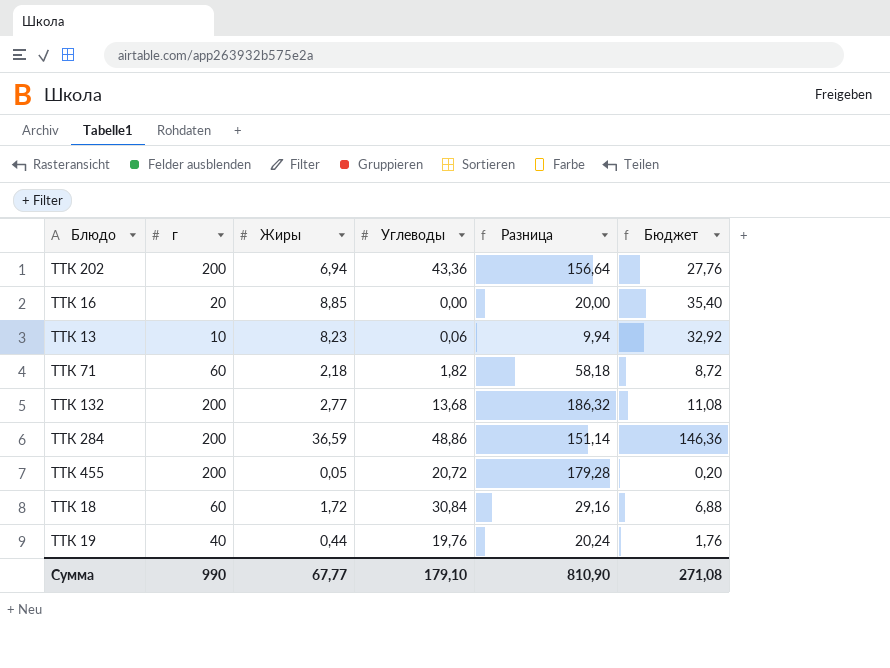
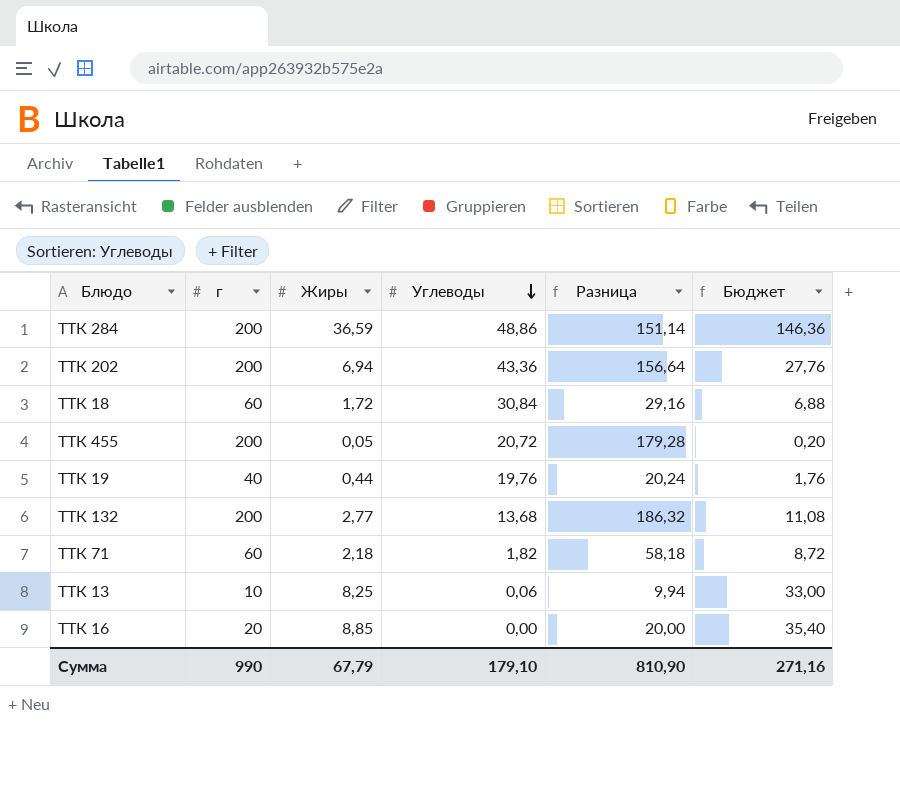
row order: none -> Углеводы descending
ТТК 13 | Жиры: 8,23 -> 8,25
ТТК 13 | Бюджет: 32,92 -> 33,00
Сумма | Жиры: 67,77 -> 67,79
Сумма | Бюджет: 271,08 -> 271,16

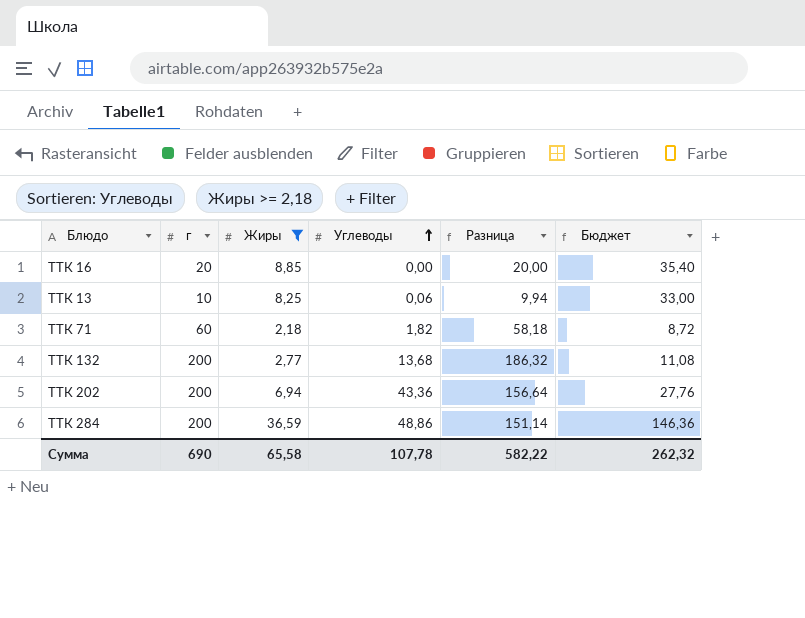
filter: none -> Жиры >= 2,18
row order: Углеводы descending -> Углеводы ascending
Сумма | г: 990 -> 690
Сумма | Жиры: 67,79 -> 65,58
Сумма | Углеводы: 179,10 -> 107,78
Сумма | Разница: 810,90 -> 582,22
Сумма | Бюджет: 271,16 -> 262,32

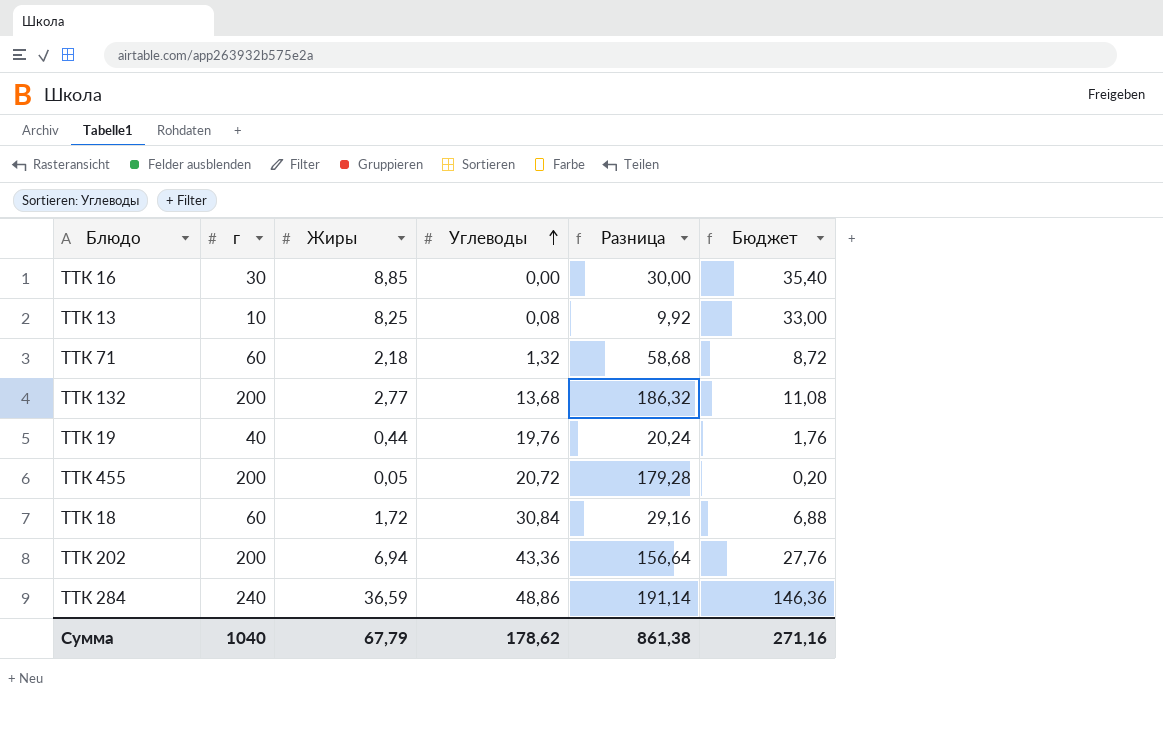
filter: Жиры >= 2,18 -> none
ТТК 16 | г: 20 -> 30
ТТК 16 | Разница: 20,00 -> 30,00
ТТК 13 | Углеводы: 0,06 -> 0,08
ТТК 13 | Разница: 9,94 -> 9,92
ТТК 71 | Углеводы: 1,82 -> 1,32
ТТК 71 | Разница: 58,18 -> 58,68
ТТК 284 | г: 200 -> 240
ТТК 284 | Разница: 151,14 -> 191,14
Сумма | г: 690 -> 1040
Сумма | Жиры: 65,58 -> 67,79
Сумма | Углеводы: 107,78 -> 178,62
Сумма | Разница: 582,22 -> 861,38
Сумма | Бюджет: 262,32 -> 271,16

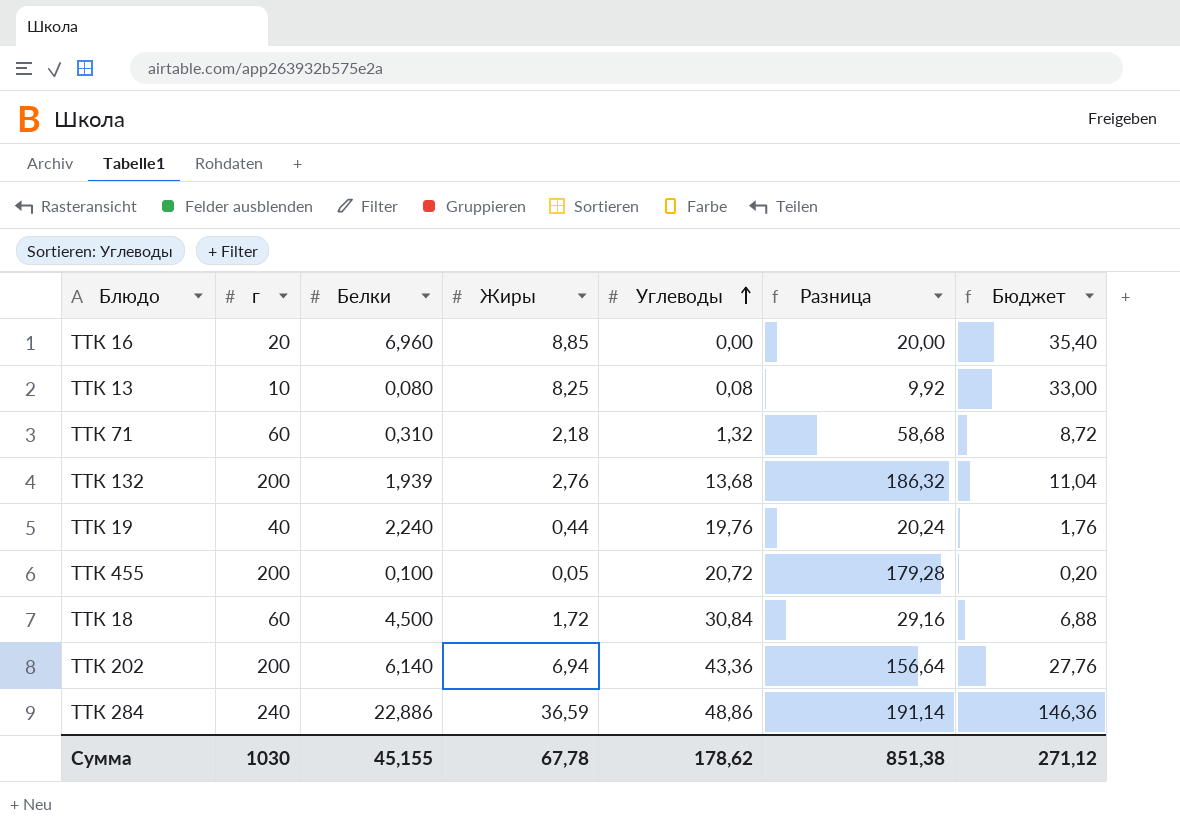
column Белки | position: none -> 3
ТТК 16 | г: 30 -> 20
ТТК 16 | Разница: 30,00 -> 20,00
ТТК 132 | Жиры: 2,77 -> 2,76
ТТК 132 | Бюджет: 11,08 -> 11,04
Сумма | г: 1040 -> 1030
Сумма | Жиры: 67,79 -> 67,78
Сумма | Разница: 861,38 -> 851,38
Сумма | Бюджет: 271,16 -> 271,12

